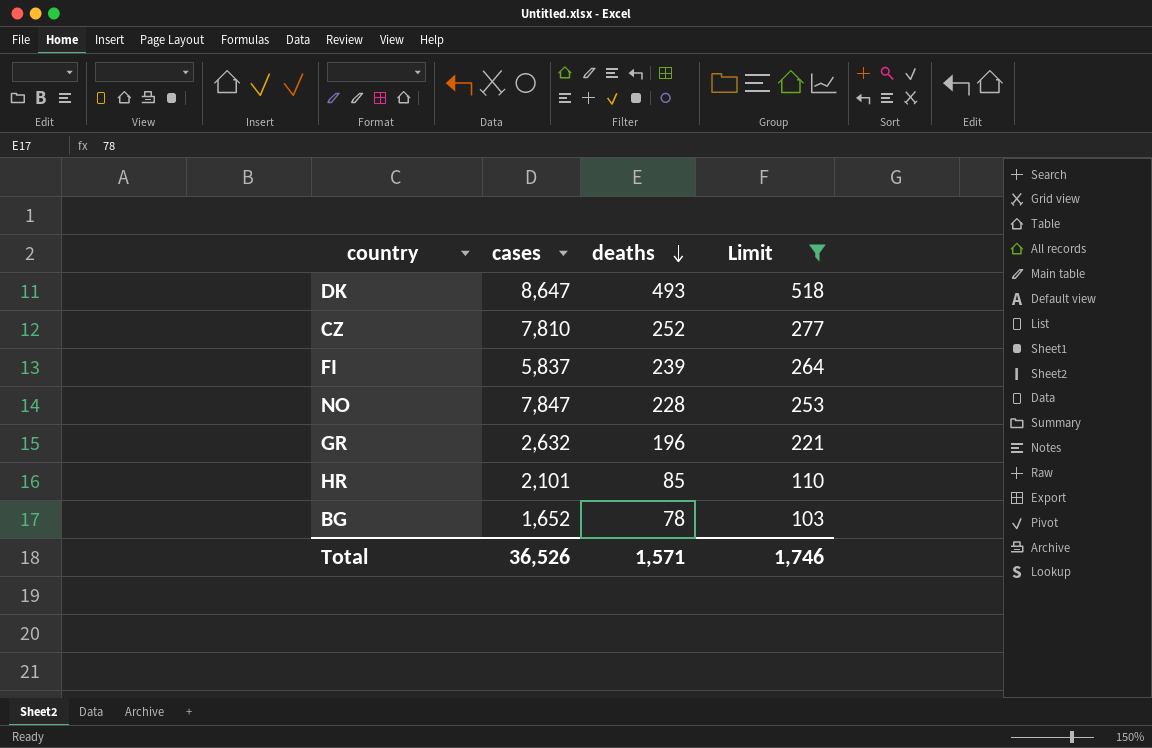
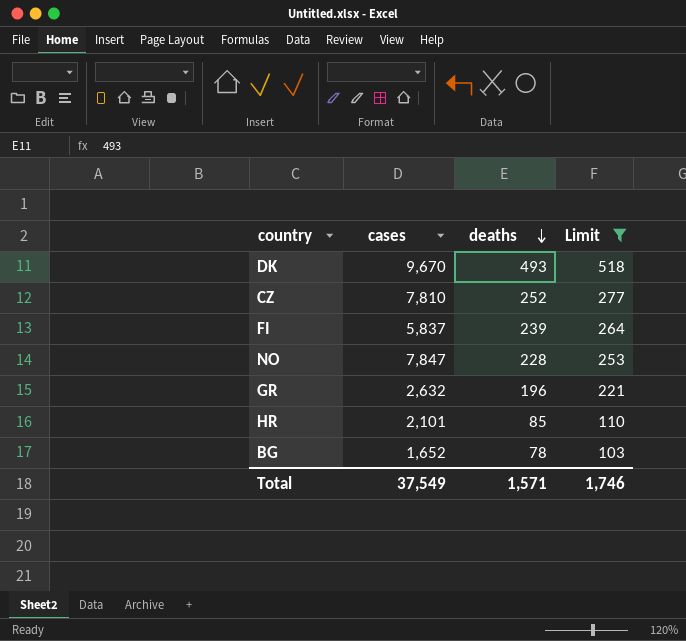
DK | cases: 8,647 -> 9,670
Total | cases: 36,526 -> 37,549

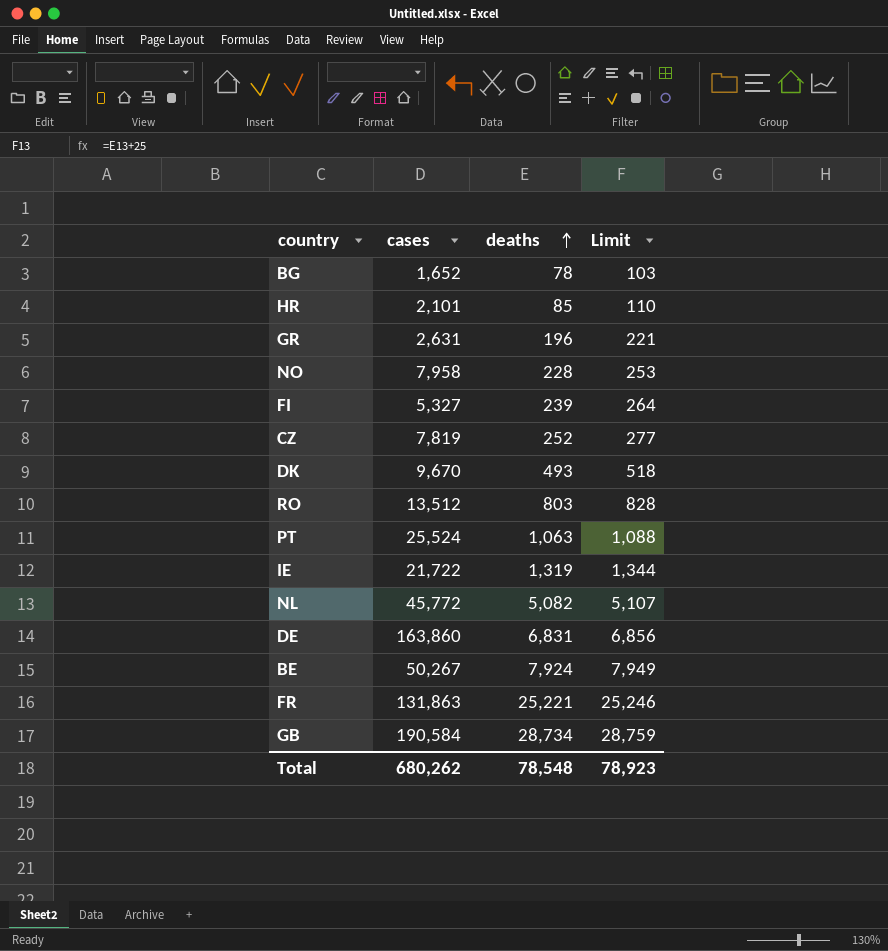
filter: Limit <= 518 -> none
row order: deaths descending -> deaths ascending
GR | cases: 2,632 -> 2,631
NO | cases: 7,847 -> 7,958
FI | cases: 5,837 -> 5,327
CZ | cases: 7,810 -> 7,819
Total | cases: 37,549 -> 680,262
Total | deaths: 1,571 -> 78,548
Total | Limit: 1,746 -> 78,923

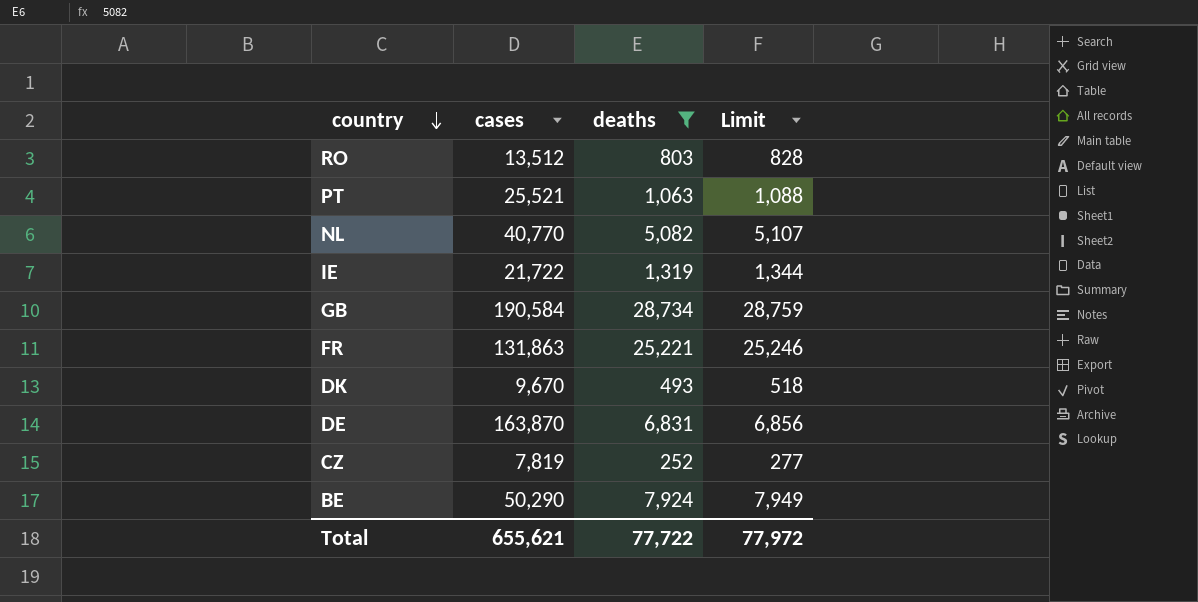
filter: none -> deaths >= 252
row order: deaths ascending -> country descending
PT | cases: 25,524 -> 25,521
NL | cases: 45,772 -> 40,770
DE | cases: 163,860 -> 163,870
BE | cases: 50,267 -> 50,290
Total | cases: 680,262 -> 655,621
Total | deaths: 78,548 -> 77,722
Total | Limit: 78,923 -> 77,972

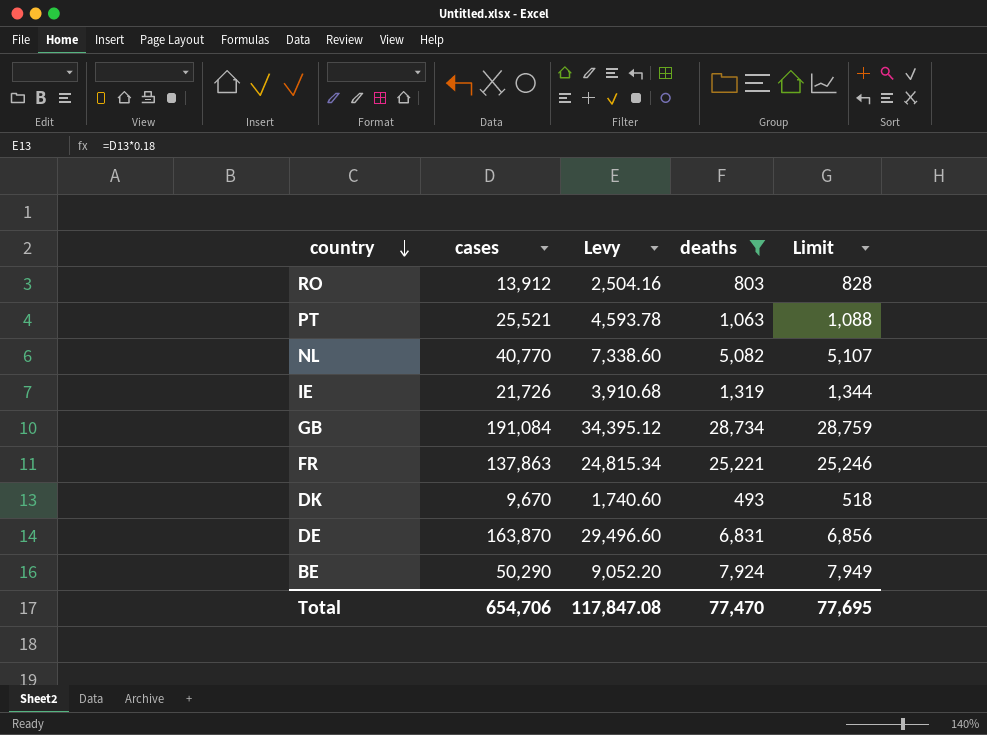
column Levy | formula: none -> [cases] * 0.18
row CZ: 7,819 | 252 | 277 -> none
RO | cases: 13,512 -> 13,912
IE | cases: 21,722 -> 21,726
GB | cases: 190,584 -> 191,084
FR | cases: 131,863 -> 137,863
Total | cases: 655,621 -> 654,706
Total | deaths: 77,722 -> 77,470
Total | Limit: 77,972 -> 77,695

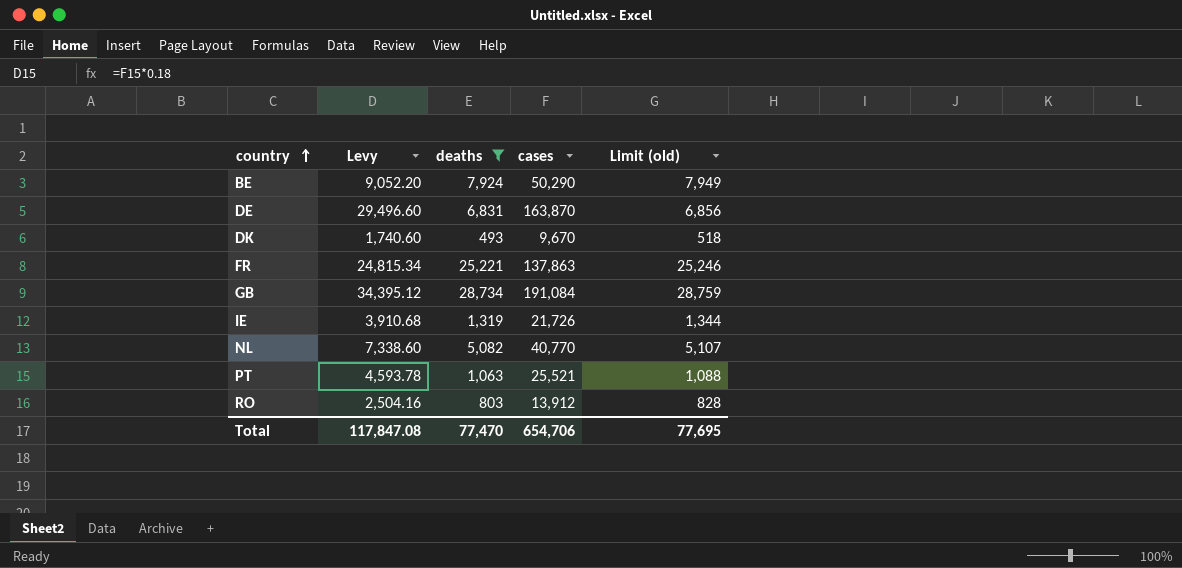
row order: country descending -> country ascending
column cases | position: 2 -> 4
column name: Limit -> Limit (old)

